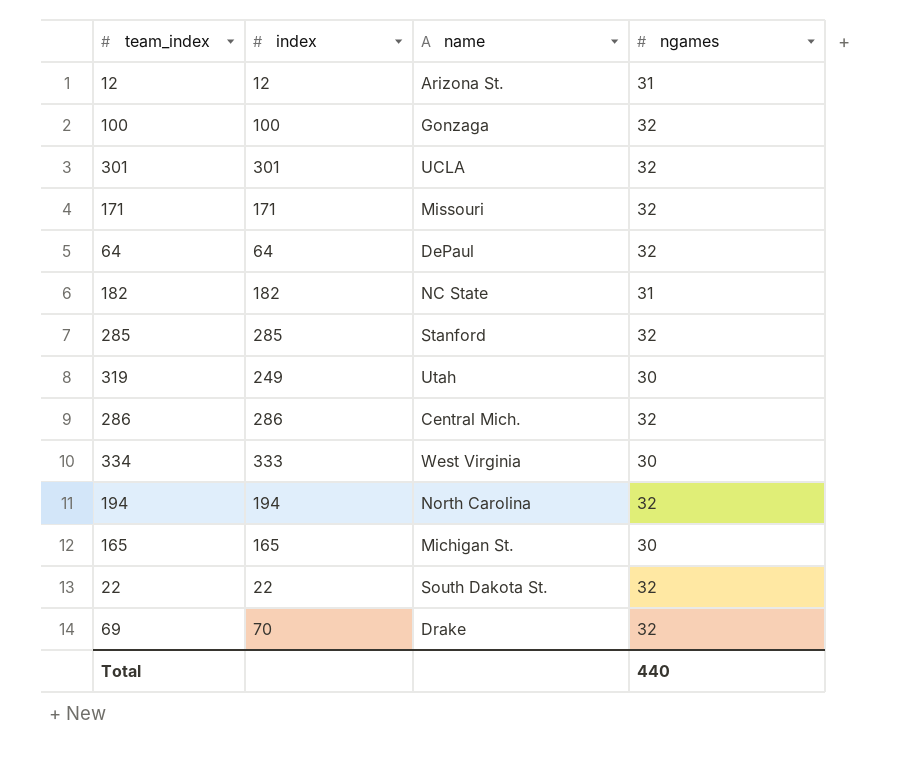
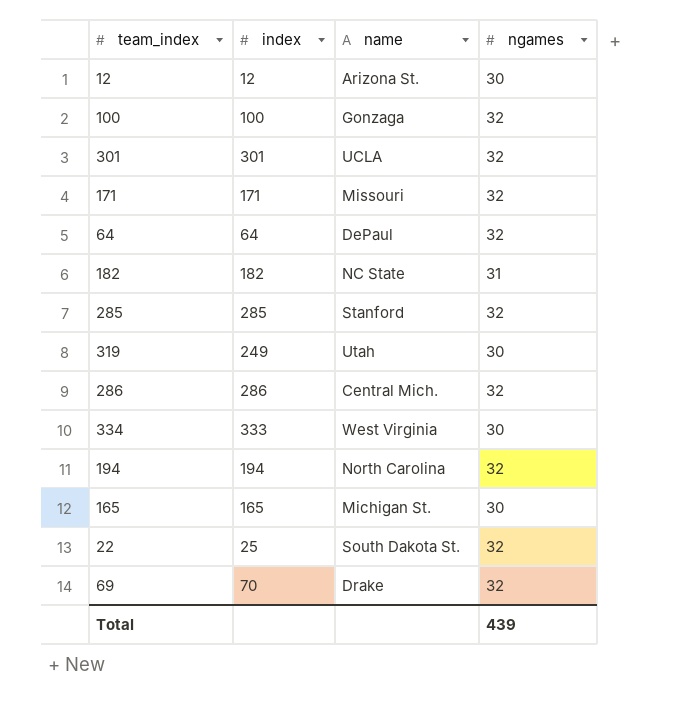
12 | ngames: 31 -> 30
22 | index: 22 -> 25
Total | ngames: 440 -> 439

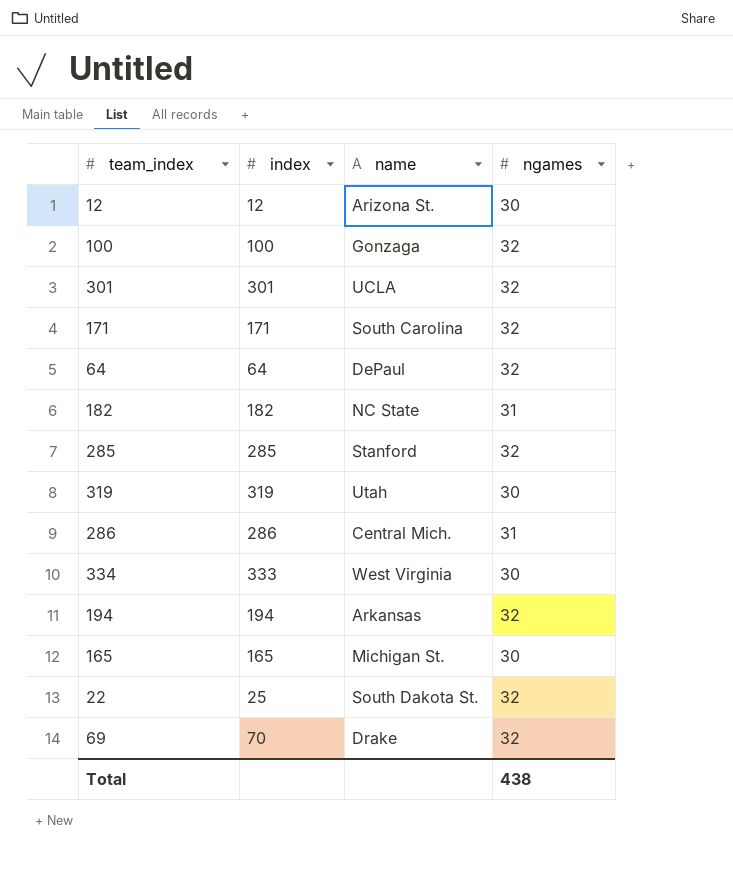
171 | name: Missouri -> South Carolina
319 | index: 249 -> 319
286 | ngames: 32 -> 31
194 | name: North Carolina -> Arkansas
Total | ngames: 439 -> 438

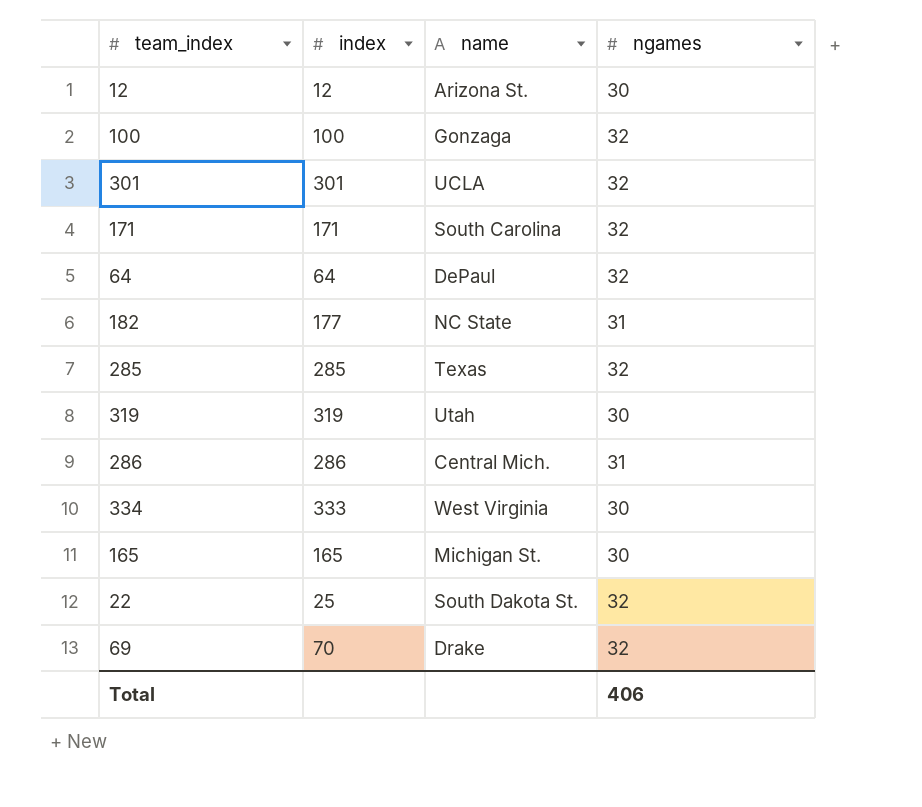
row 194: 194 | Arkansas | 32 -> none
182 | index: 182 -> 177
285 | name: Stanford -> Texas
Total | ngames: 438 -> 406

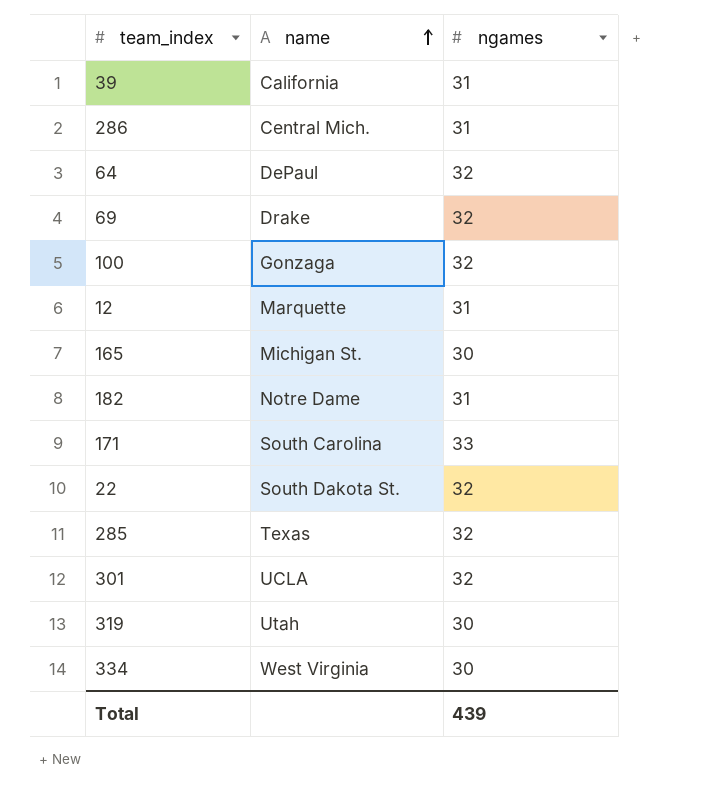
row order: none -> name ascending
column index | position: 2 -> none
row 39: none -> California | 31
12 | name: Arizona St. -> Marquette
12 | ngames: 30 -> 31
182 | name: NC State -> Notre Dame
171 | ngames: 32 -> 33
Total | ngames: 406 -> 439

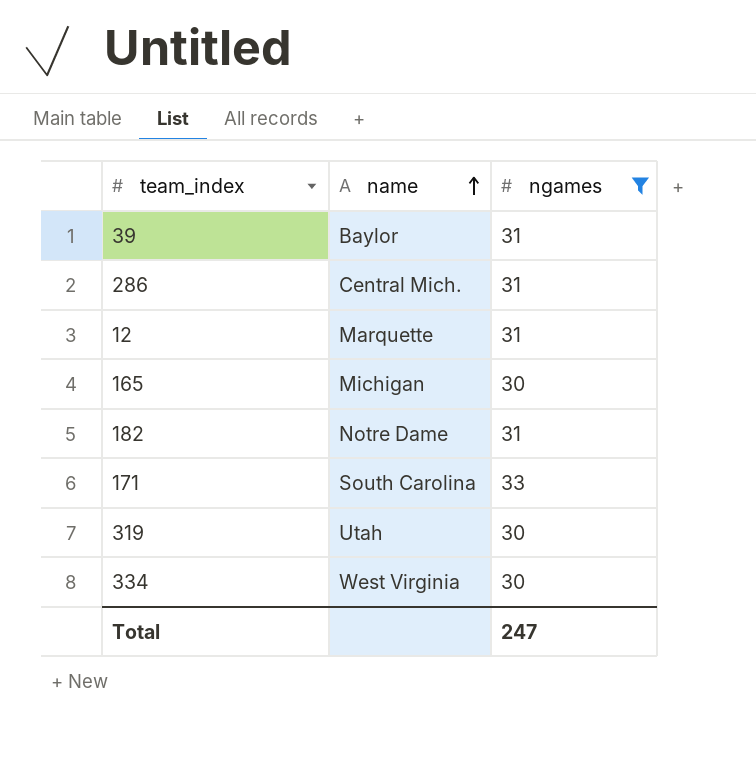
filter: none -> ngames != 32
39 | name: California -> Baylor
165 | name: Michigan St. -> Michigan
Total | ngames: 439 -> 247

